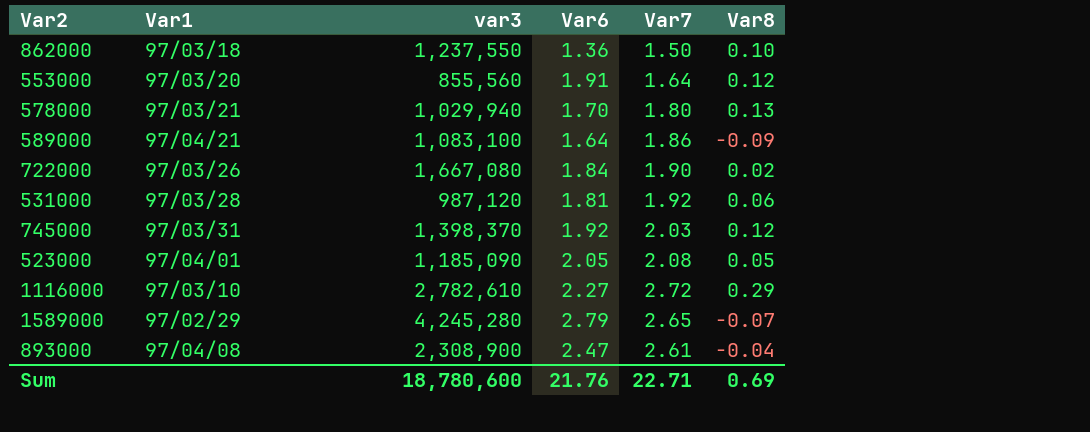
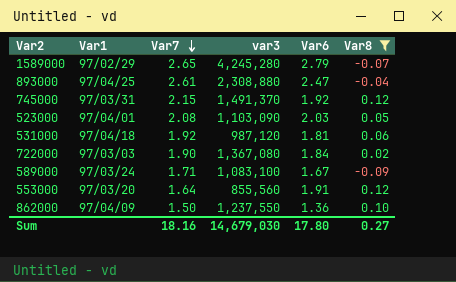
filter: none -> Var8 <= 0.12
row order: none -> Var7 descending
column Var7 | position: 5 -> 3
893000 | Var1: 97/04/08 -> 97/04/25
893000 | var3: 2,308,900 -> 2,308,880
745000 | Var7: 2.03 -> 2.15
745000 | var3: 1,398,370 -> 1,491,370
523000 | var3: 1,185,090 -> 1,103,090
523000 | Var6: 2.05 -> 2.03
531000 | Var1: 97/03/28 -> 97/04/18
722000 | Var1: 97/03/26 -> 97/03/03
722000 | var3: 1,667,080 -> 1,367,080
589000 | Var1: 97/04/21 -> 97/03/24
589000 | Var7: 1.86 -> 1.71
589000 | Var6: 1.64 -> 1.67
862000 | Var1: 97/03/18 -> 97/04/09
Sum | Var7: 22.71 -> 18.16
Sum | var3: 18,780,600 -> 14,679,030
Sum | Var6: 21.76 -> 17.80
Sum | Var8: 0.69 -> 0.27

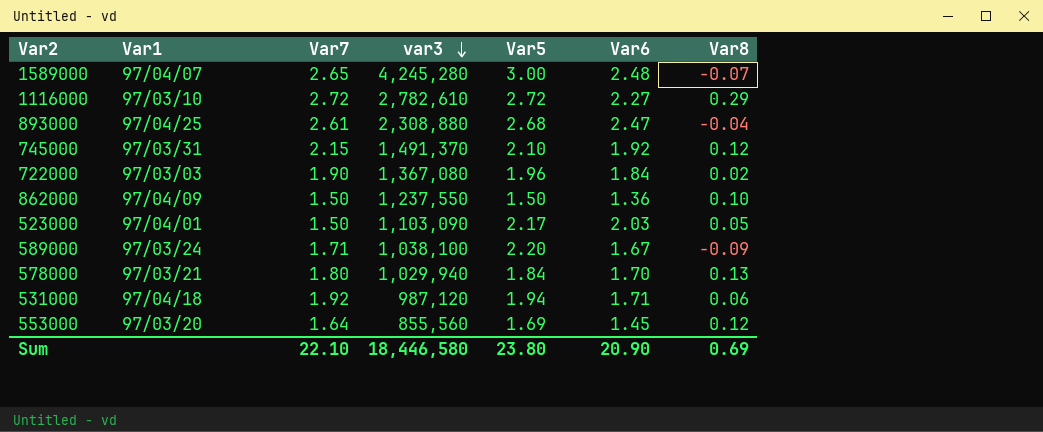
filter: Var8 <= 0.12 -> none
row order: Var7 descending -> var3 descending
column Var5 | position: none -> 5
1589000 | Var1: 97/02/29 -> 97/04/07
1589000 | Var6: 2.79 -> 2.48
523000 | Var7: 2.08 -> 1.50
589000 | var3: 1,083,100 -> 1,038,100
531000 | Var6: 1.81 -> 1.71
553000 | Var6: 1.91 -> 1.45
Sum | Var7: 18.16 -> 22.10
Sum | var3: 14,679,030 -> 18,446,580
Sum | Var6: 17.80 -> 20.90
Sum | Var8: 0.27 -> 0.69

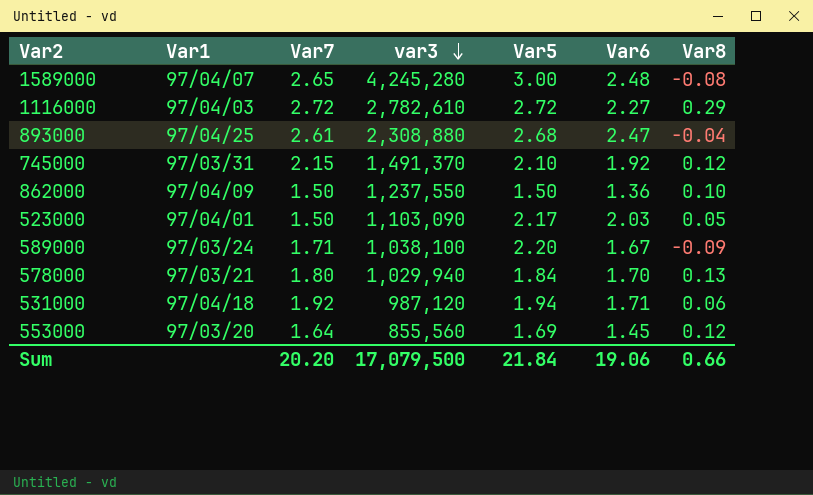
row 722000: 97/03/03 | 1.90 | 1,367,080 | 1.96 | 1.84 | 0.02 -> none
1589000 | Var8: -0.07 -> -0.08
1116000 | Var1: 97/03/10 -> 97/04/03
Sum | Var7: 22.10 -> 20.20
Sum | var3: 18,446,580 -> 17,079,500
Sum | Var5: 23.80 -> 21.84
Sum | Var6: 20.90 -> 19.06
Sum | Var8: 0.69 -> 0.66

